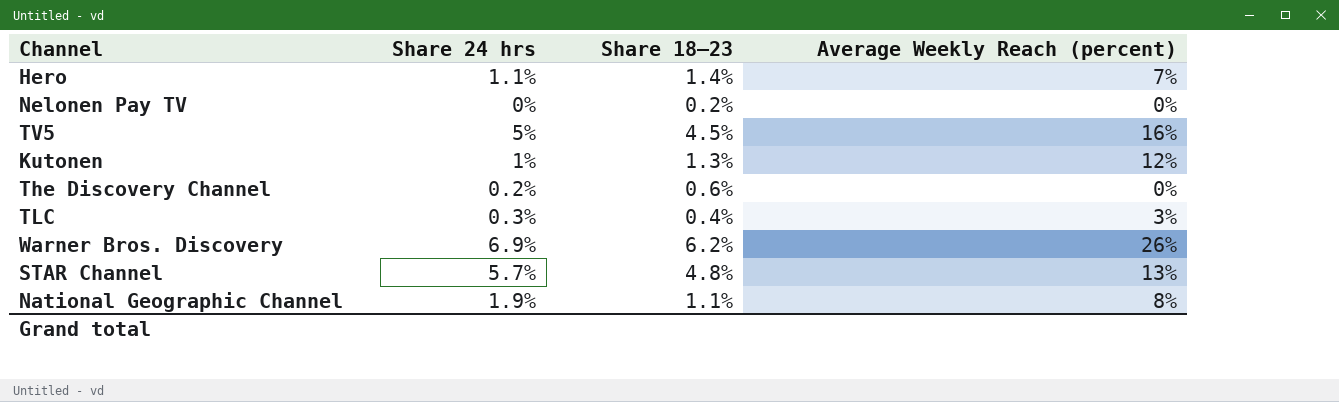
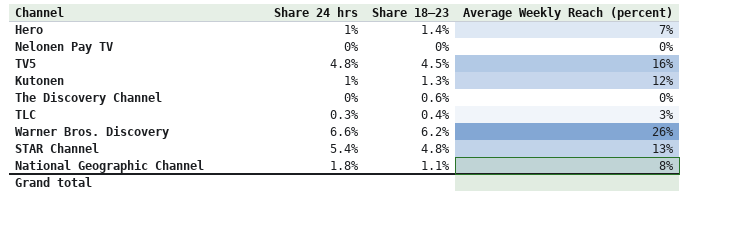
Hero | Share 24 hrs: 1.1% -> 1%
Nelonen Pay TV | Share 18–23: 0.2% -> 0%
TV5 | Share 24 hrs: 5% -> 4.8%
The Discovery Channel | Share 24 hrs: 0.2% -> 0%
Warner Bros. Discovery | Share 24 hrs: 6.9% -> 6.6%
STAR Channel | Share 24 hrs: 5.7% -> 5.4%
National Geographic Channel | Share 24 hrs: 1.9% -> 1.8%

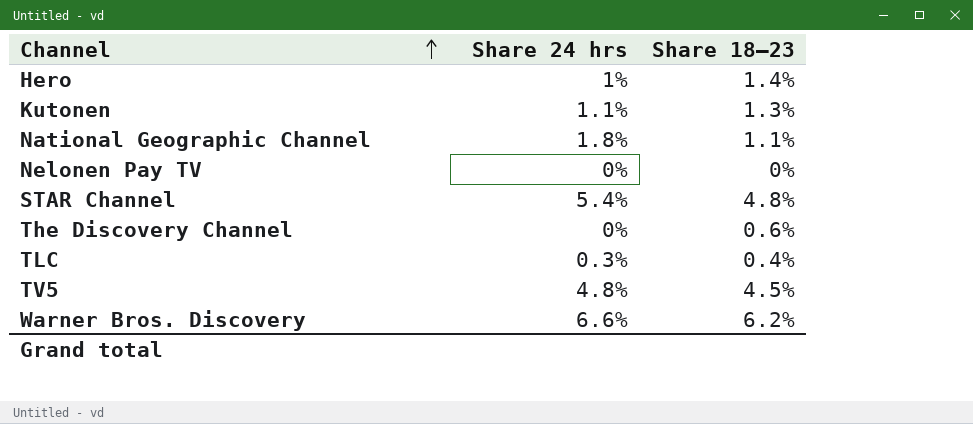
row order: none -> Channel ascending
column Average Weekly Reach (percent) | position: 4 -> none
Kutonen | Share 24 hrs: 1% -> 1.1%

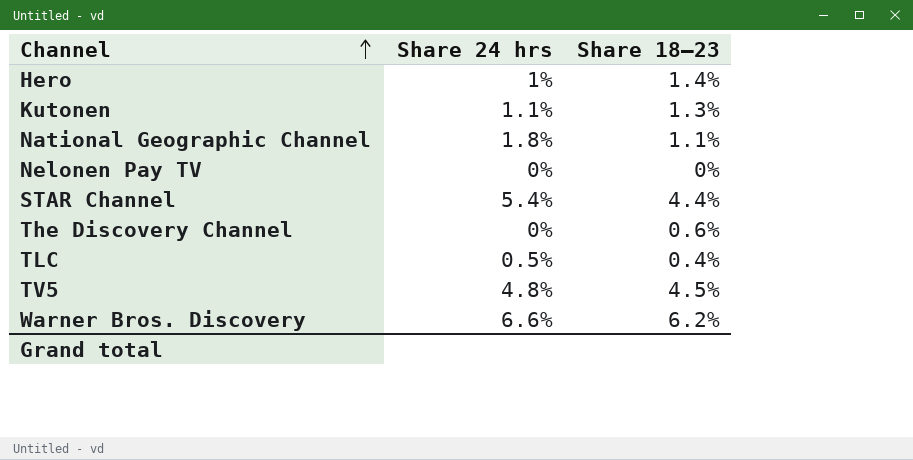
STAR Channel | Share 18–23: 4.8% -> 4.4%
TLC | Share 24 hrs: 0.3% -> 0.5%

